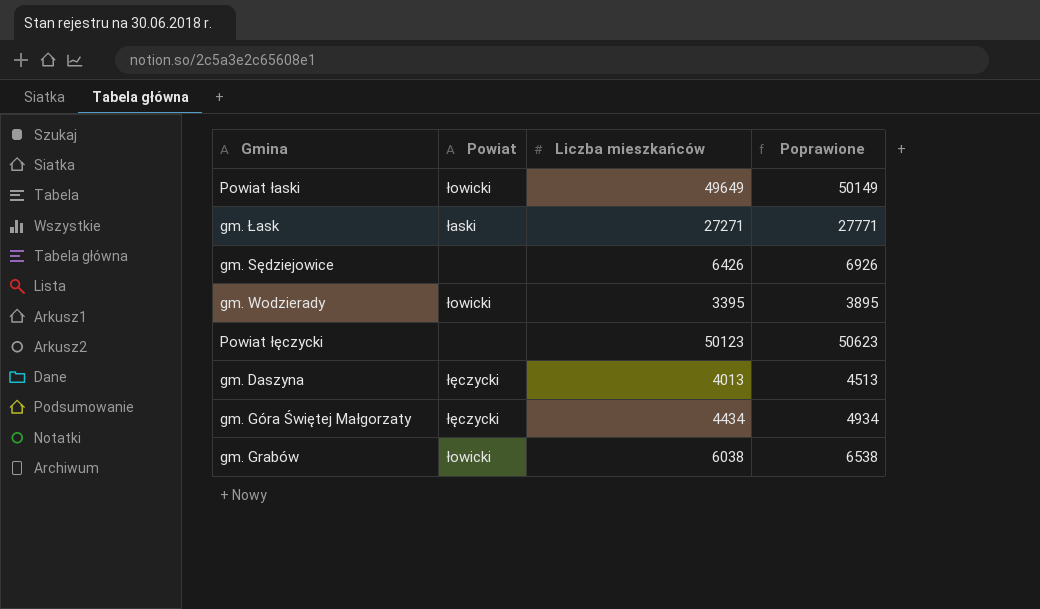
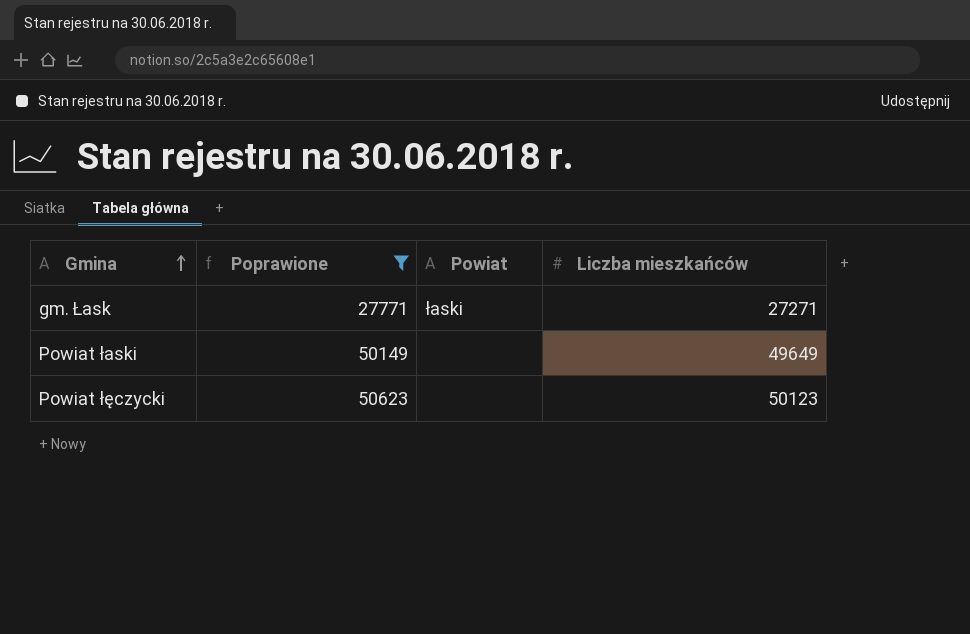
filter: none -> Poprawione >= 27771
row order: none -> Gmina ascending
column Poprawione | position: 4 -> 2
Powiat łaski | Powiat: łowicki -> none

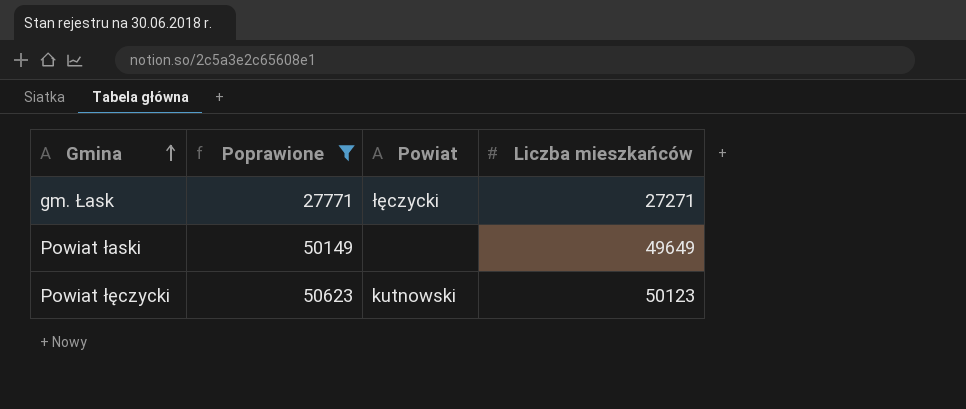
gm. Łask | Powiat: łaski -> łęczycki
Powiat łęczycki | Powiat: none -> kutnowski

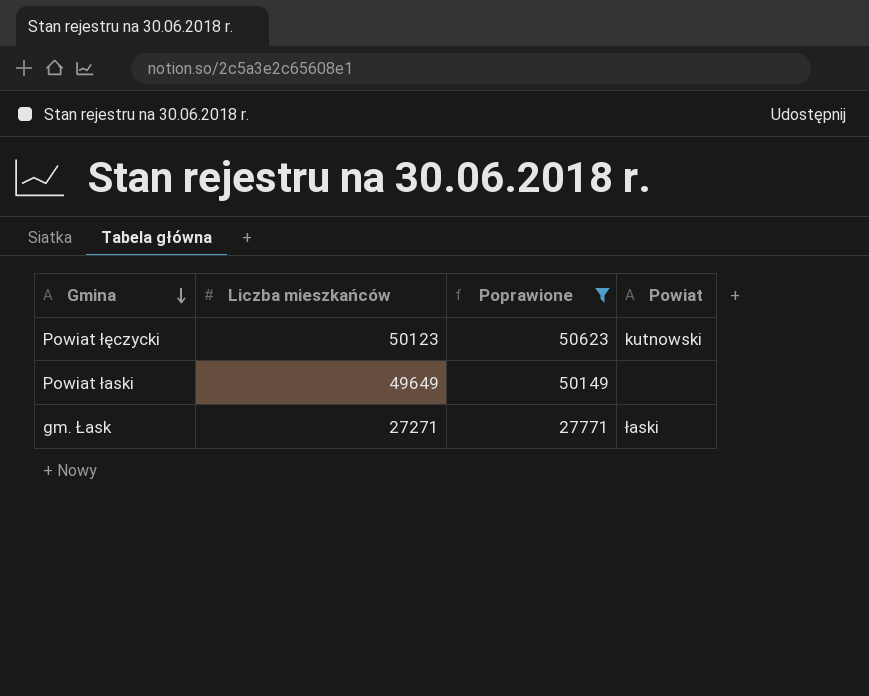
row order: Gmina ascending -> Gmina descending
column Liczba mieszkańców | position: 4 -> 2
gm. Łask | Powiat: łęczycki -> łaski

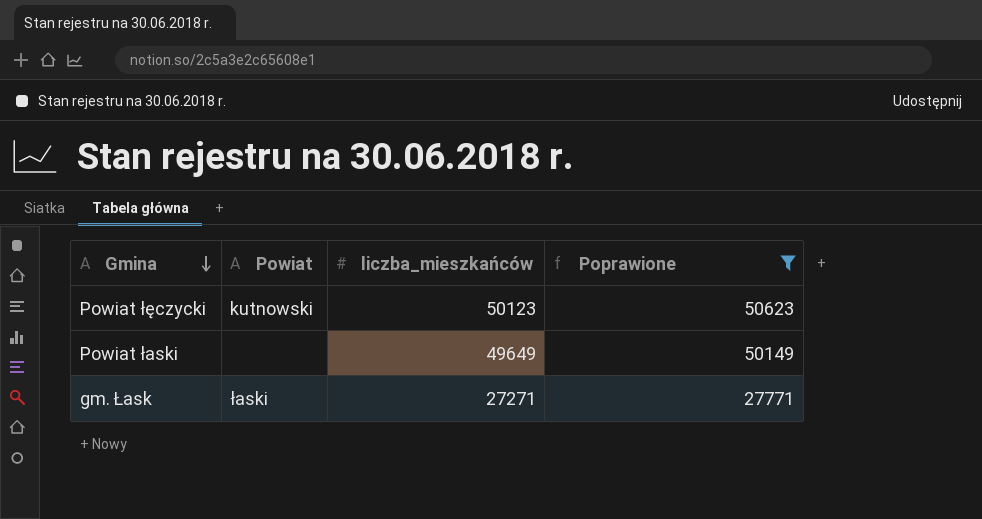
column Powiat | position: 4 -> 2
column name: Liczba mieszkańców -> liczba_mieszkańców

